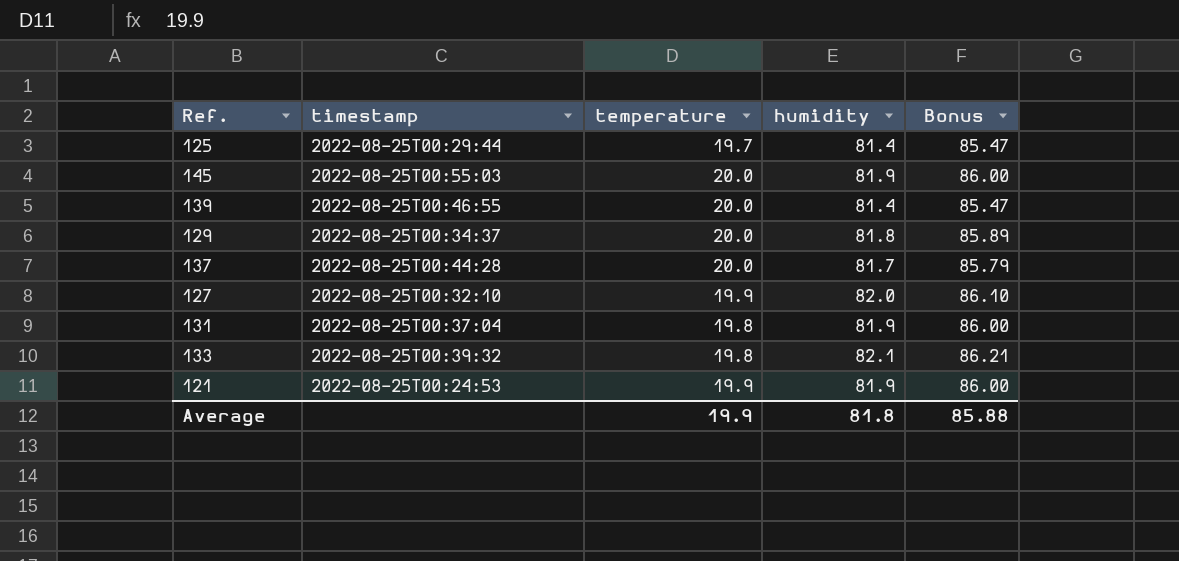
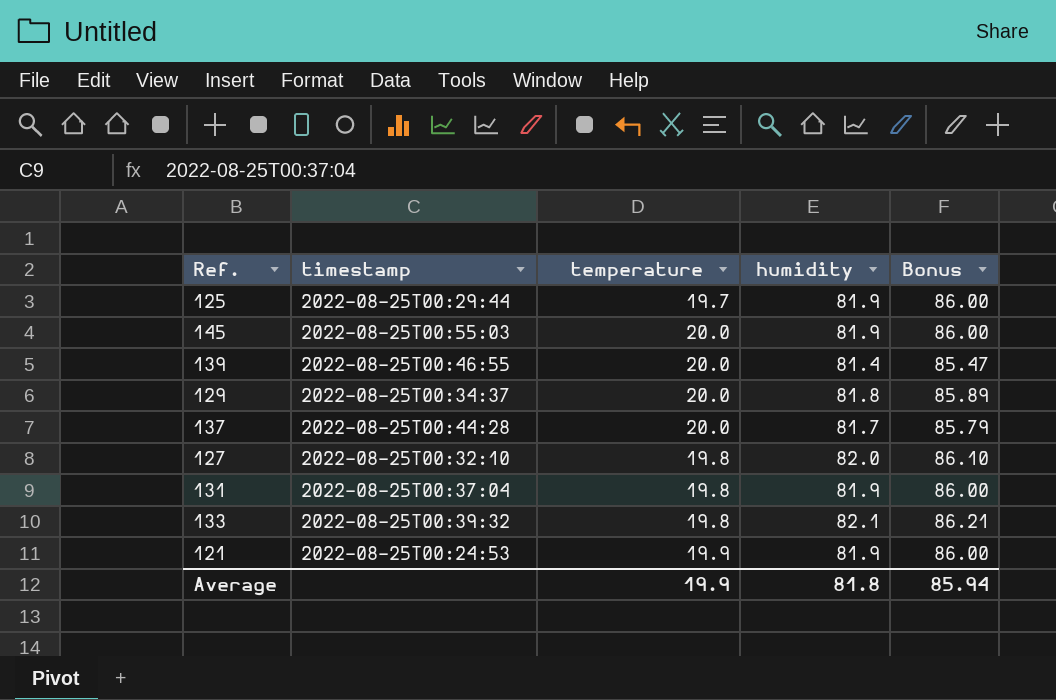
125 | humidity: 81.4 -> 81.9
125 | Bonus: 85.47 -> 86.00
127 | temperature: 19.9 -> 19.8
Average | Bonus: 85.88 -> 85.94

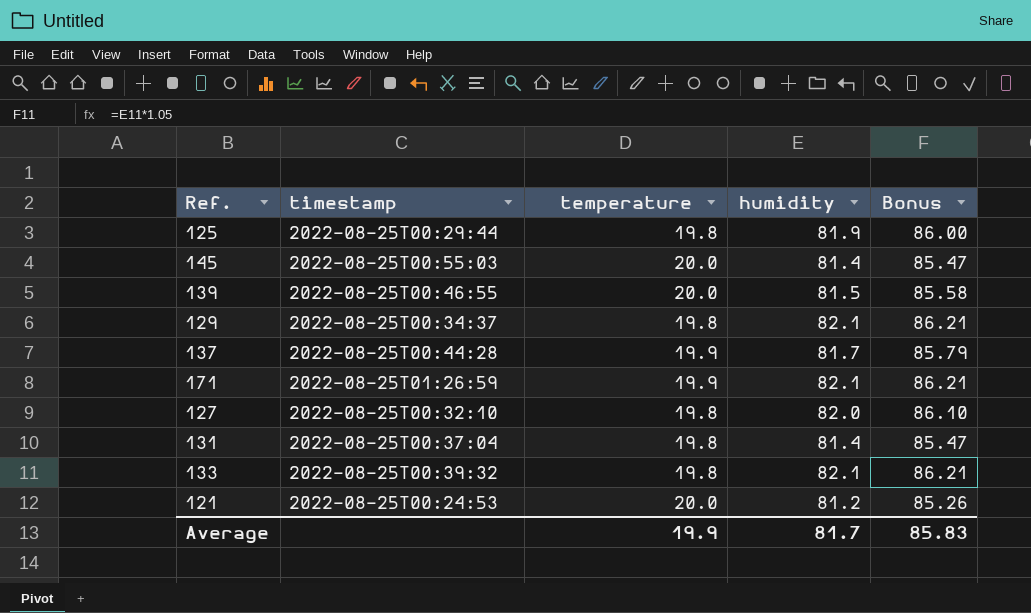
125 | temperature: 19.7 -> 19.8
145 | humidity: 81.9 -> 81.4
145 | Bonus: 86.00 -> 85.47
139 | humidity: 81.4 -> 81.5
139 | Bonus: 85.47 -> 85.58
129 | temperature: 20.0 -> 19.8
129 | humidity: 81.8 -> 82.1
129 | Bonus: 85.89 -> 86.21
137 | temperature: 20.0 -> 19.9
row 171: none -> 2022-08-25T01:26:59 | 19.9 | 82.1 | 86.21
131 | humidity: 81.9 -> 81.4
131 | Bonus: 86.00 -> 85.47
121 | temperature: 19.9 -> 20.0
121 | humidity: 81.9 -> 81.2
121 | Bonus: 86.00 -> 85.26
Average | humidity: 81.8 -> 81.7
Average | Bonus: 85.94 -> 85.83

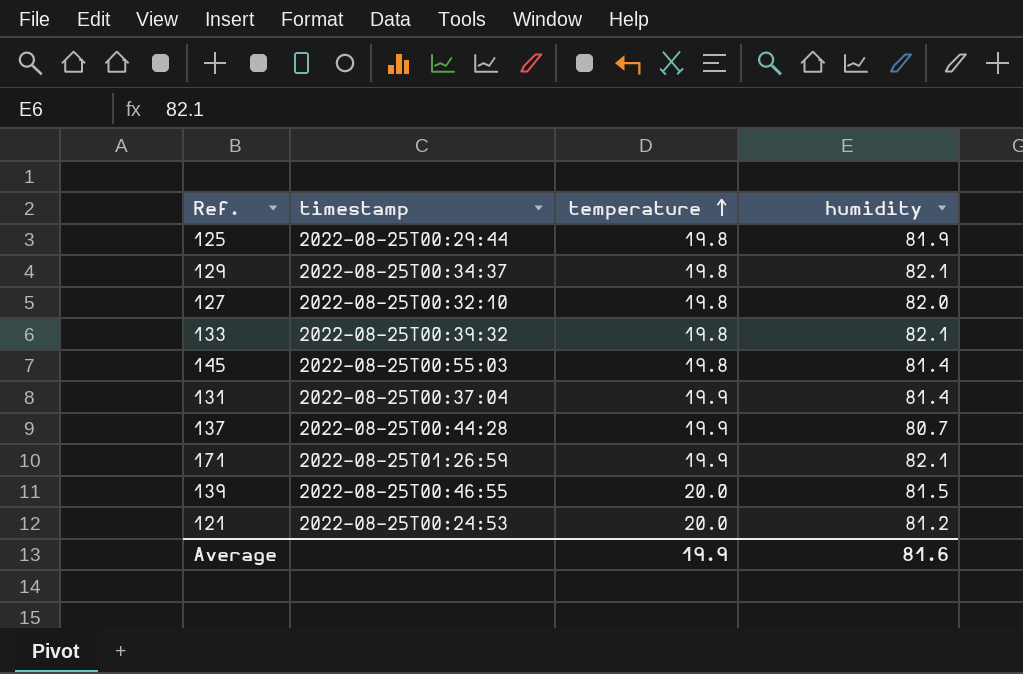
row order: none -> temperature ascending
column Bonus | formula: [humidity] * 1.05 -> none
145 | temperature: 20.0 -> 19.8
131 | temperature: 19.8 -> 19.9
137 | humidity: 81.7 -> 80.7
Average | humidity: 81.7 -> 81.6

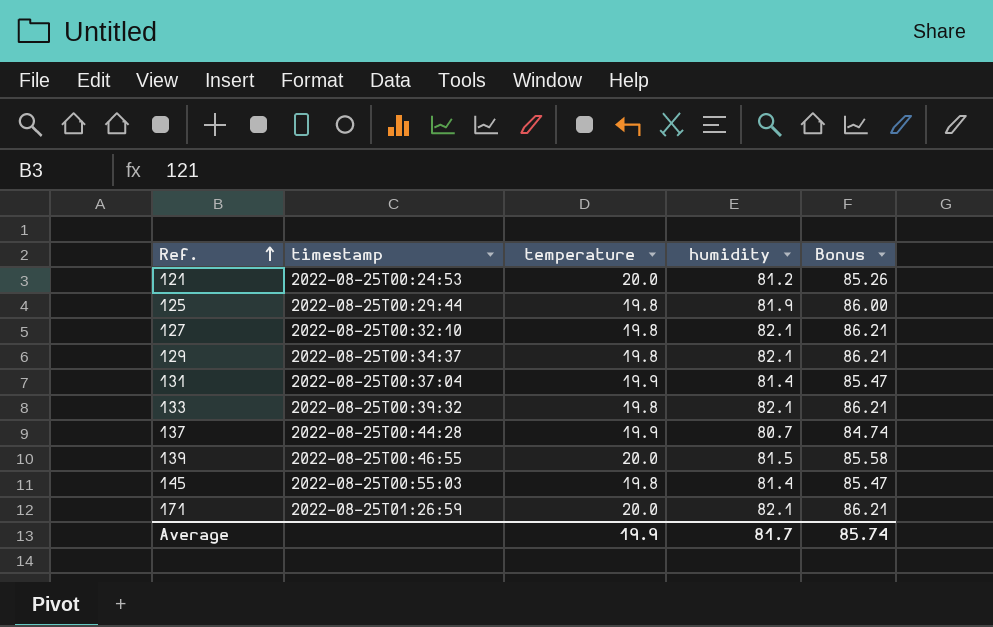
row order: temperature ascending -> Ref. ascending
column Bonus | formula: none -> [humidity] * 1.05
127 | humidity: 82.0 -> 82.1
171 | temperature: 19.9 -> 20.0
Average | humidity: 81.6 -> 81.7

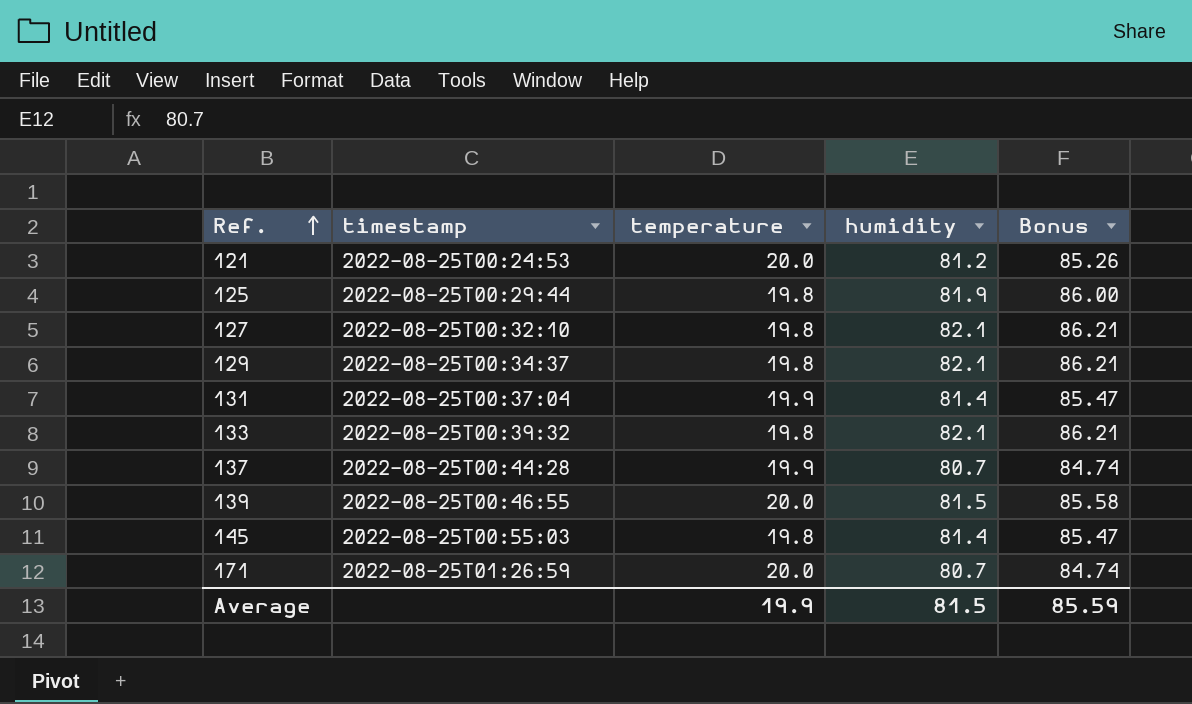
171 | humidity: 82.1 -> 80.7
171 | Bonus: 86.21 -> 84.74
Average | humidity: 81.7 -> 81.5
Average | Bonus: 85.74 -> 85.59

